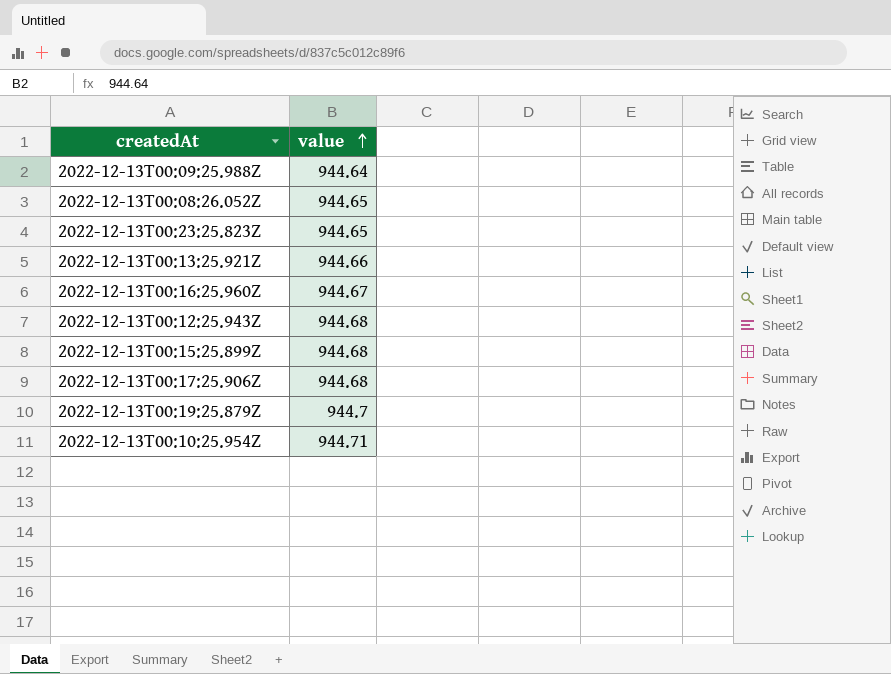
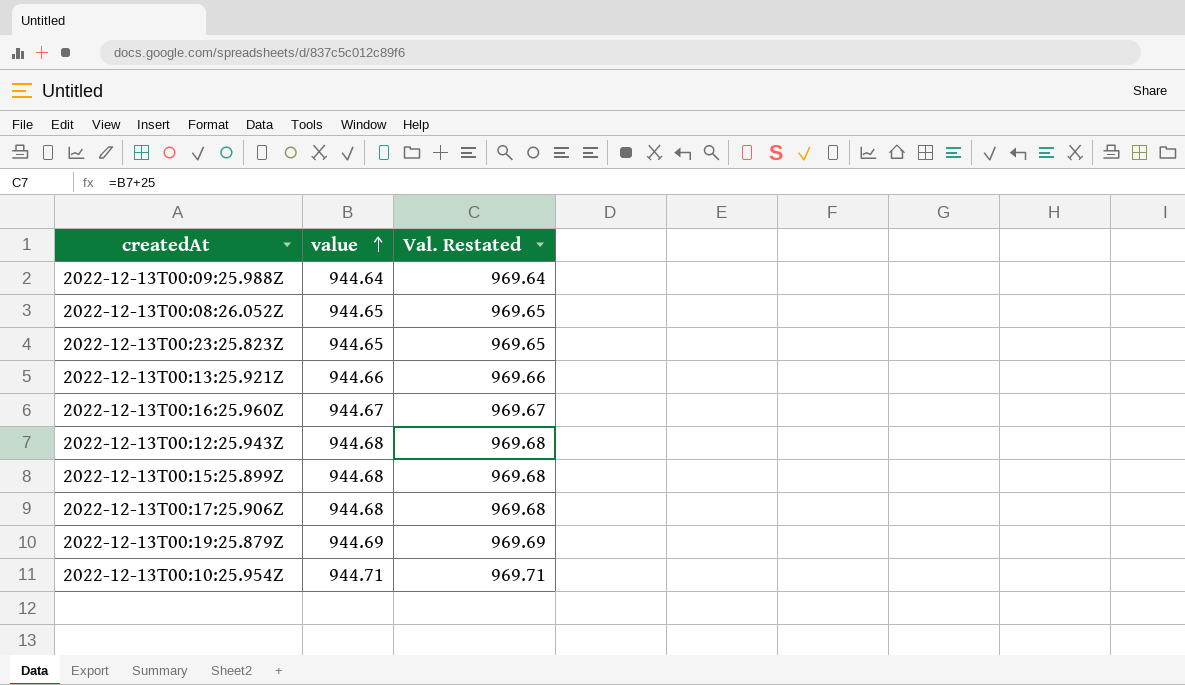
column Val. Restated | formula: none -> [value] + 25
2022-12-13T00:19:25.879Z | value: 944.7 -> 944.69

